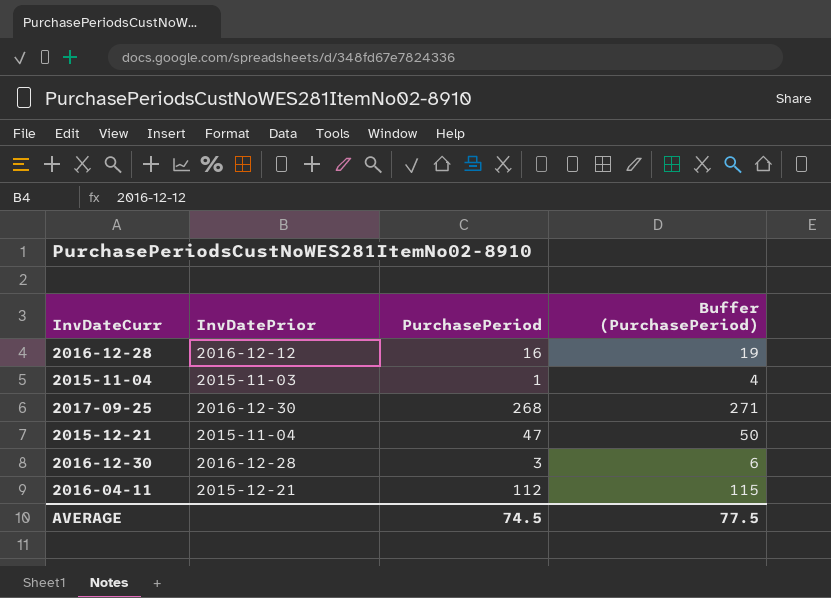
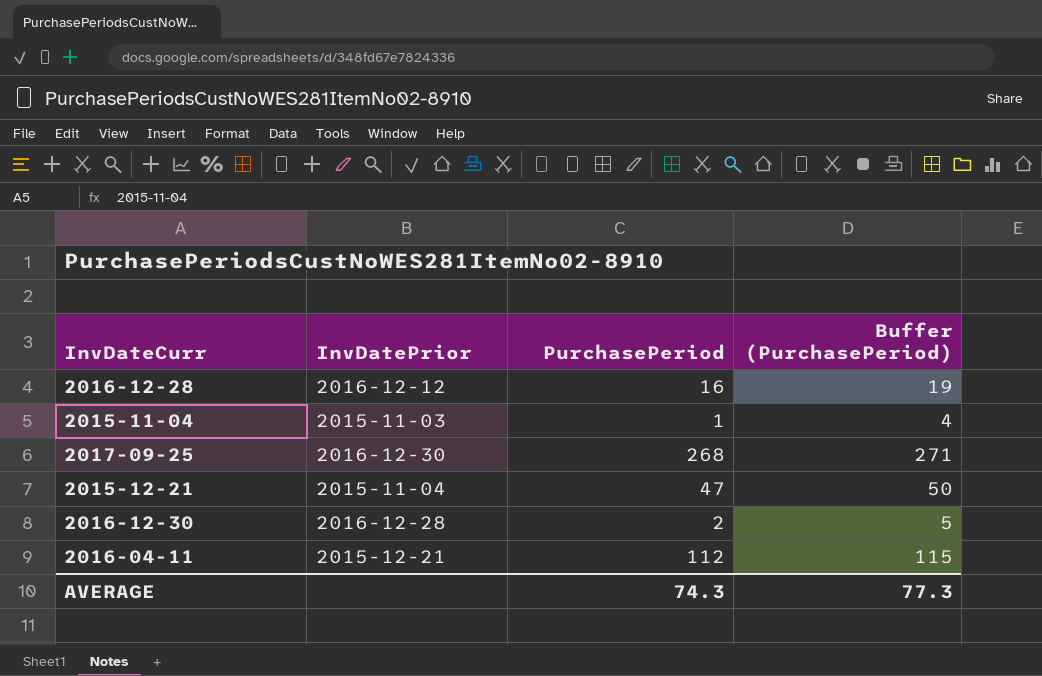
2016-12-30 | PurchasePeriod: 3 -> 2
2016-12-30 | Buffer (PurchasePeriod): 6 -> 5
AVERAGE | PurchasePeriod: 74.5 -> 74.3
AVERAGE | Buffer (PurchasePeriod): 77.5 -> 77.3

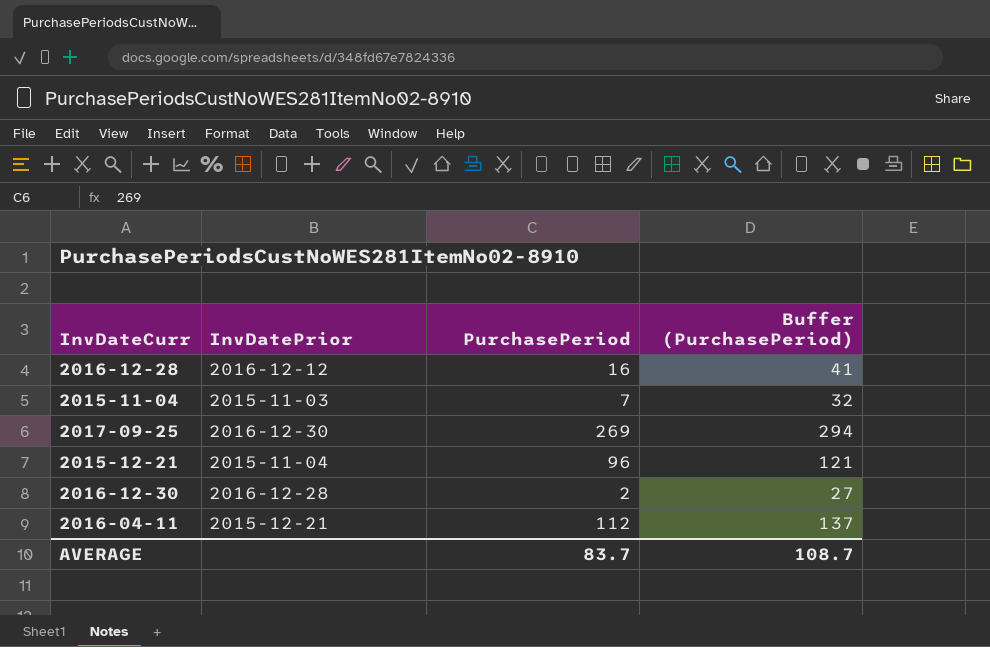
column Buffer (PurchasePeriod) | formula: [PurchasePeriod] + 3 -> [PurchasePeriod] + 25
2015-11-04 | PurchasePeriod: 1 -> 7
2017-09-25 | PurchasePeriod: 268 -> 269
2015-12-21 | PurchasePeriod: 47 -> 96
AVERAGE | PurchasePeriod: 74.3 -> 83.7
AVERAGE | Buffer (PurchasePeriod): 77.3 -> 108.7

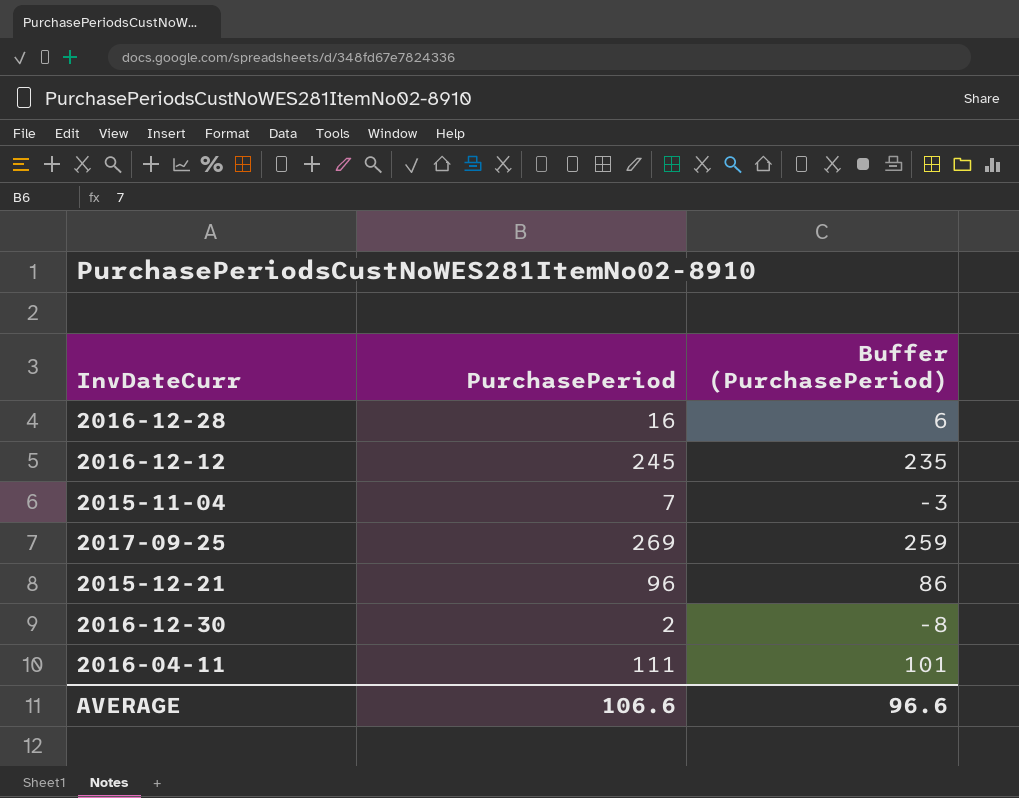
column InvDatePrior | position: 2 -> none
column Buffer (PurchasePeriod) | formula: [PurchasePeriod] + 25 -> [PurchasePeriod] - 10
row 2016-12-12: none -> 245 | 235
2016-04-11 | PurchasePeriod: 112 -> 111
AVERAGE | PurchasePeriod: 83.7 -> 106.6
AVERAGE | Buffer (PurchasePeriod): 108.7 -> 96.6

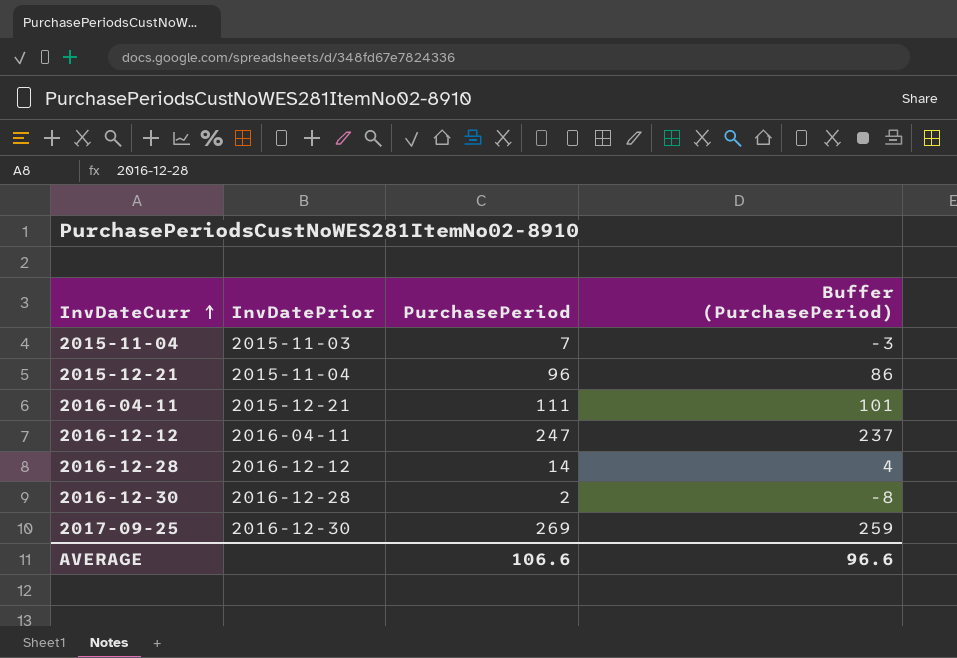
row order: none -> InvDateCurr ascending
column InvDatePrior | position: none -> 2
2016-12-12 | PurchasePeriod: 245 -> 247
2016-12-12 | Buffer (PurchasePeriod): 235 -> 237
2016-12-28 | PurchasePeriod: 16 -> 14
2016-12-28 | Buffer (PurchasePeriod): 6 -> 4

